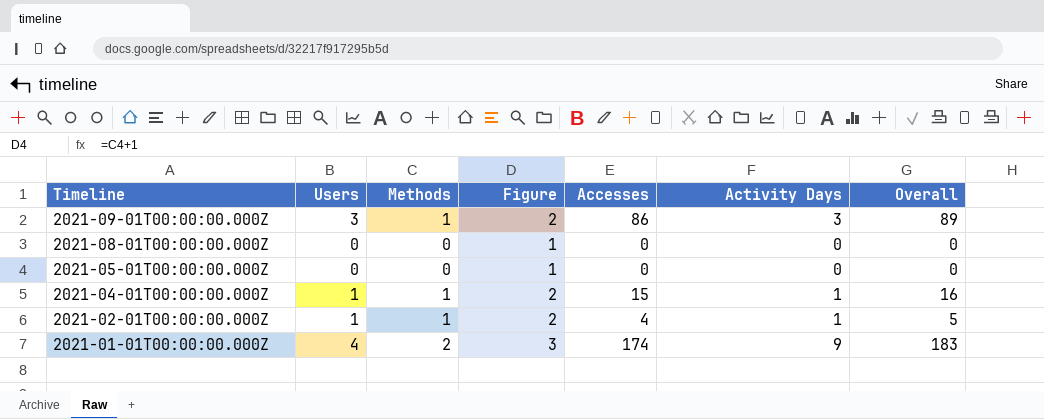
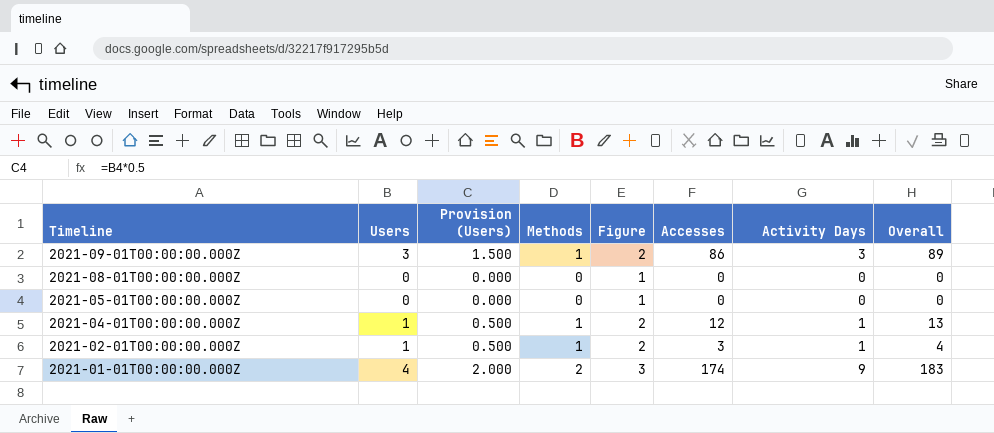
column Provision (Users) | formula: none -> [Users] * 0.5
2021-04-01T00:00:00.000Z | Accesses: 15 -> 12
2021-04-01T00:00:00.000Z | Overall: 16 -> 13
2021-02-01T00:00:00.000Z | Accesses: 4 -> 3
2021-02-01T00:00:00.000Z | Overall: 5 -> 4

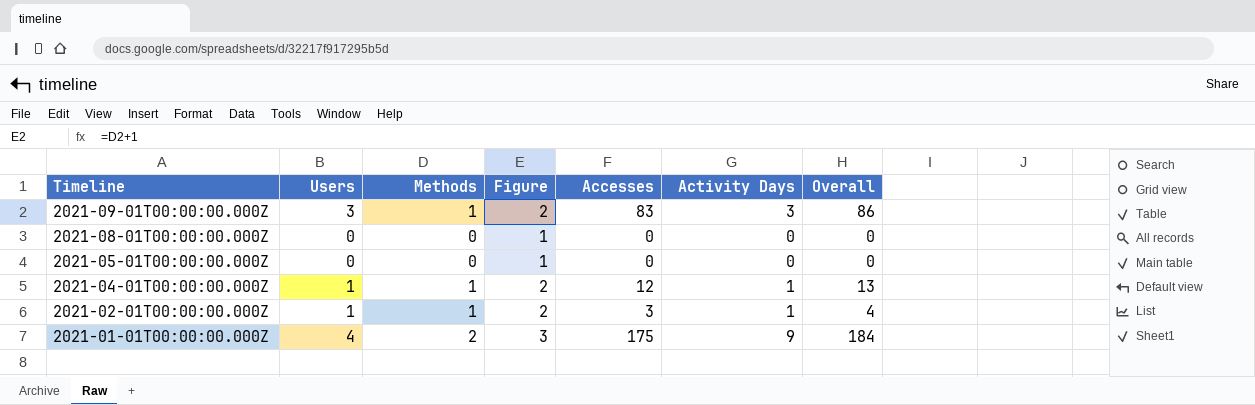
column Provision (Users) | formula: [Users] * 0.5 -> none
2021-09-01T00:00:00.000Z | Accesses: 86 -> 83
2021-09-01T00:00:00.000Z | Overall: 89 -> 86
2021-01-01T00:00:00.000Z | Accesses: 174 -> 175
2021-01-01T00:00:00.000Z | Overall: 183 -> 184

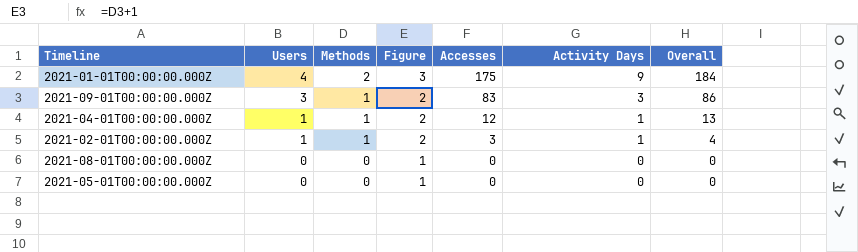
row order: Timeline descending -> Users descending

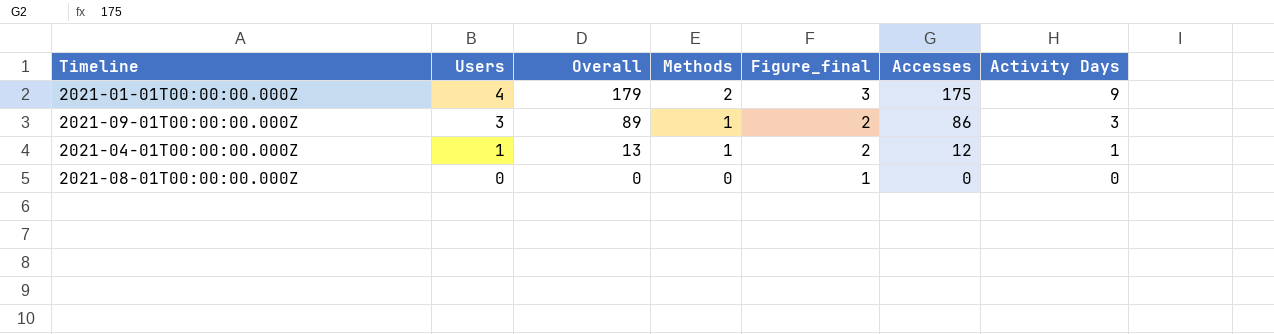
column Overall | formula: [Accesses] + [Activity Days] -> [Users] + [Accesses]
column Overall | position: 7 -> 3
column name: Figure -> Figure_final
row 2021-02-01T00:00:00.000Z: 1 | 1 | 2 | 3 | 1 | 4 -> none
row 2021-05-01T00:00:00.000Z: 0 | 0 | 1 | 0 | 0 | 0 -> none
2021-09-01T00:00:00.000Z | Accesses: 83 -> 86

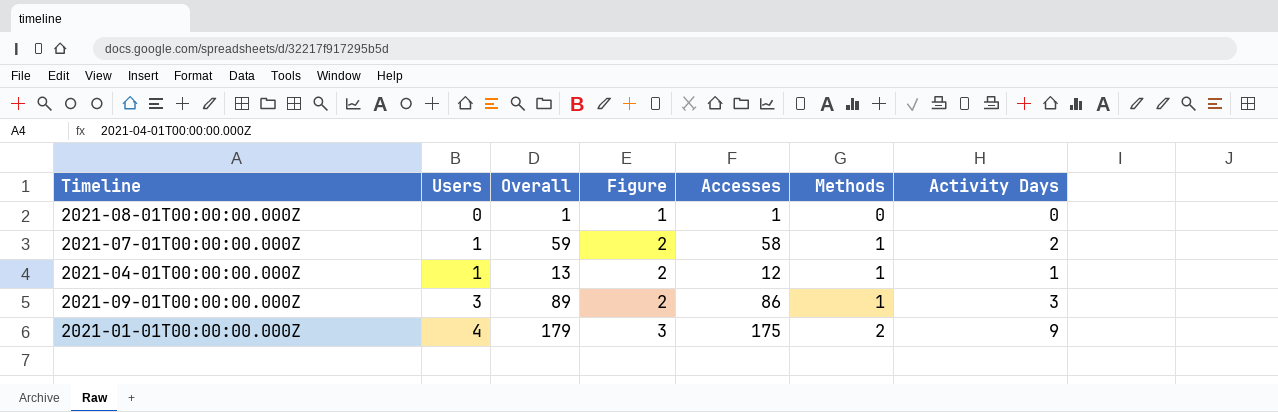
row order: Users descending -> Users ascending
column name: Figure_final -> Figure
column Methods | position: 4 -> 6
2021-08-01T00:00:00.000Z | Overall: 0 -> 1
2021-08-01T00:00:00.000Z | Accesses: 0 -> 1
row 2021-07-01T00:00:00.000Z: none -> 1 | 59 | 2 | 58 | 1 | 2

